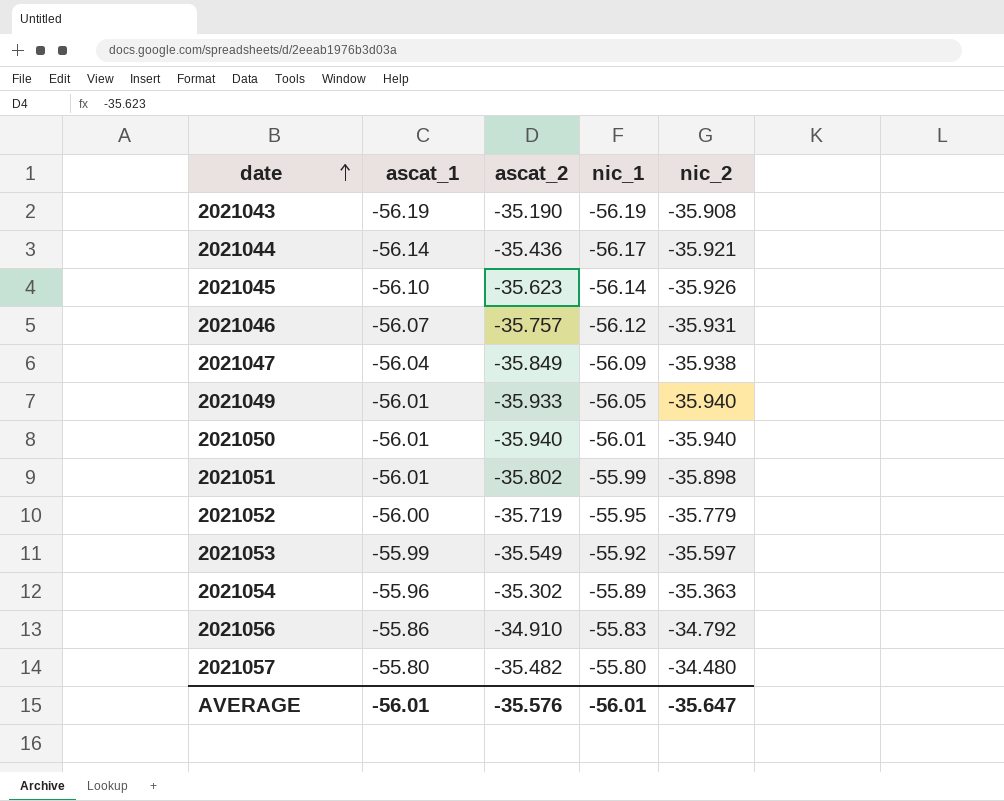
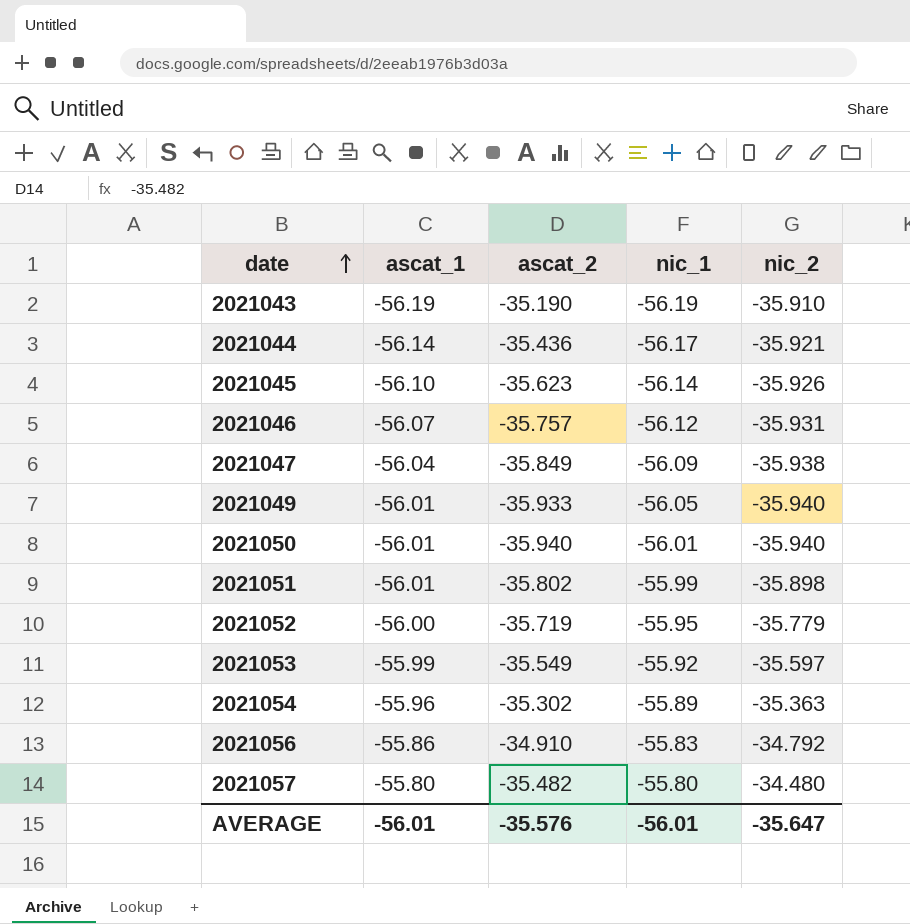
2021043 | nic_2: -35.908 -> -35.910

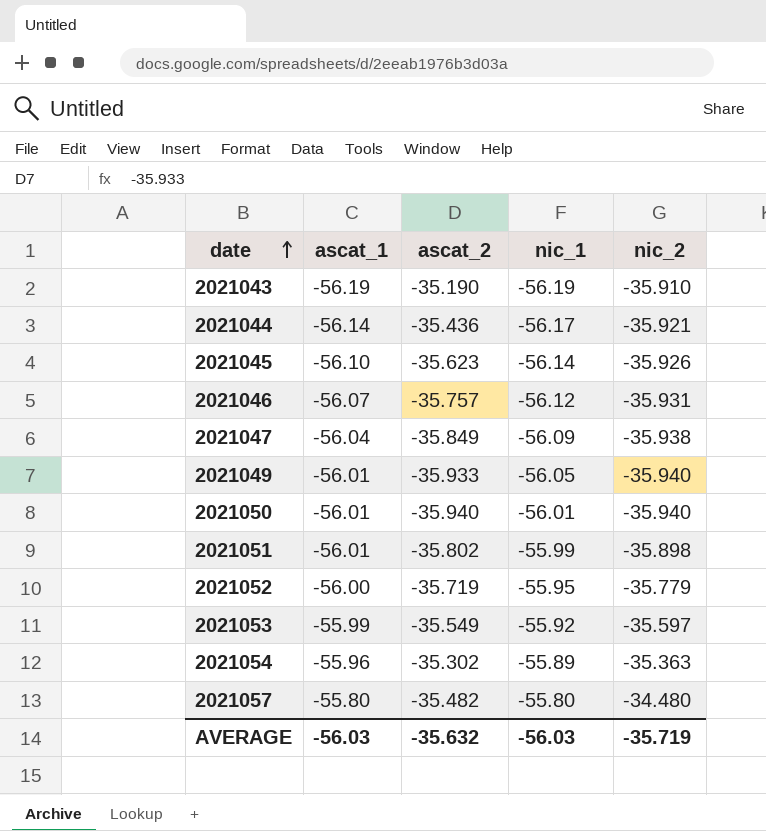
row 2021056: -55.86 | -34.910 | -55.83 | -34.792 -> none
AVERAGE | ascat_1: -56.01 -> -56.03
AVERAGE | ascat_2: -35.576 -> -35.632
AVERAGE | nic_1: -56.01 -> -56.03
AVERAGE | nic_2: -35.647 -> -35.719

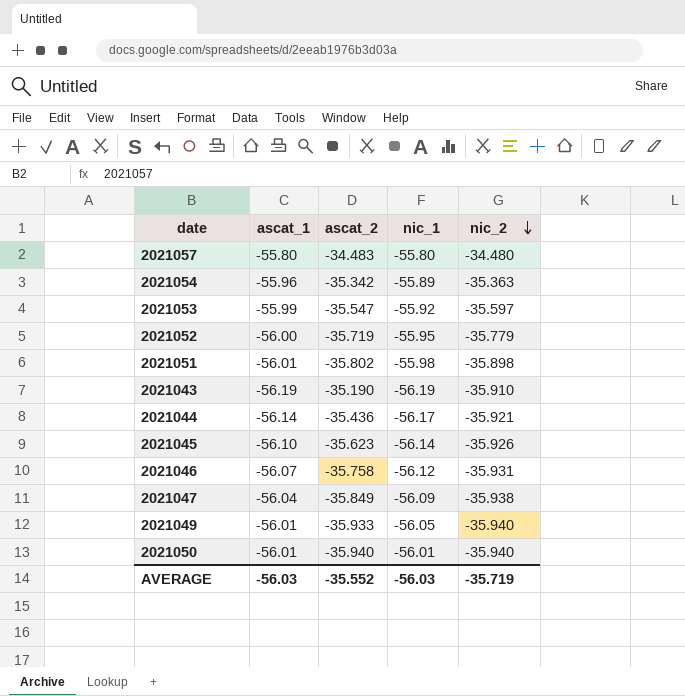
row order: date ascending -> nic_2 descending
2021057 | ascat_2: -35.482 -> -34.483
2021054 | ascat_2: -35.302 -> -35.342
2021053 | ascat_2: -35.549 -> -35.547
2021051 | nic_1: -55.99 -> -55.98
2021046 | ascat_2: -35.757 -> -35.758
AVERAGE | ascat_2: -35.632 -> -35.552

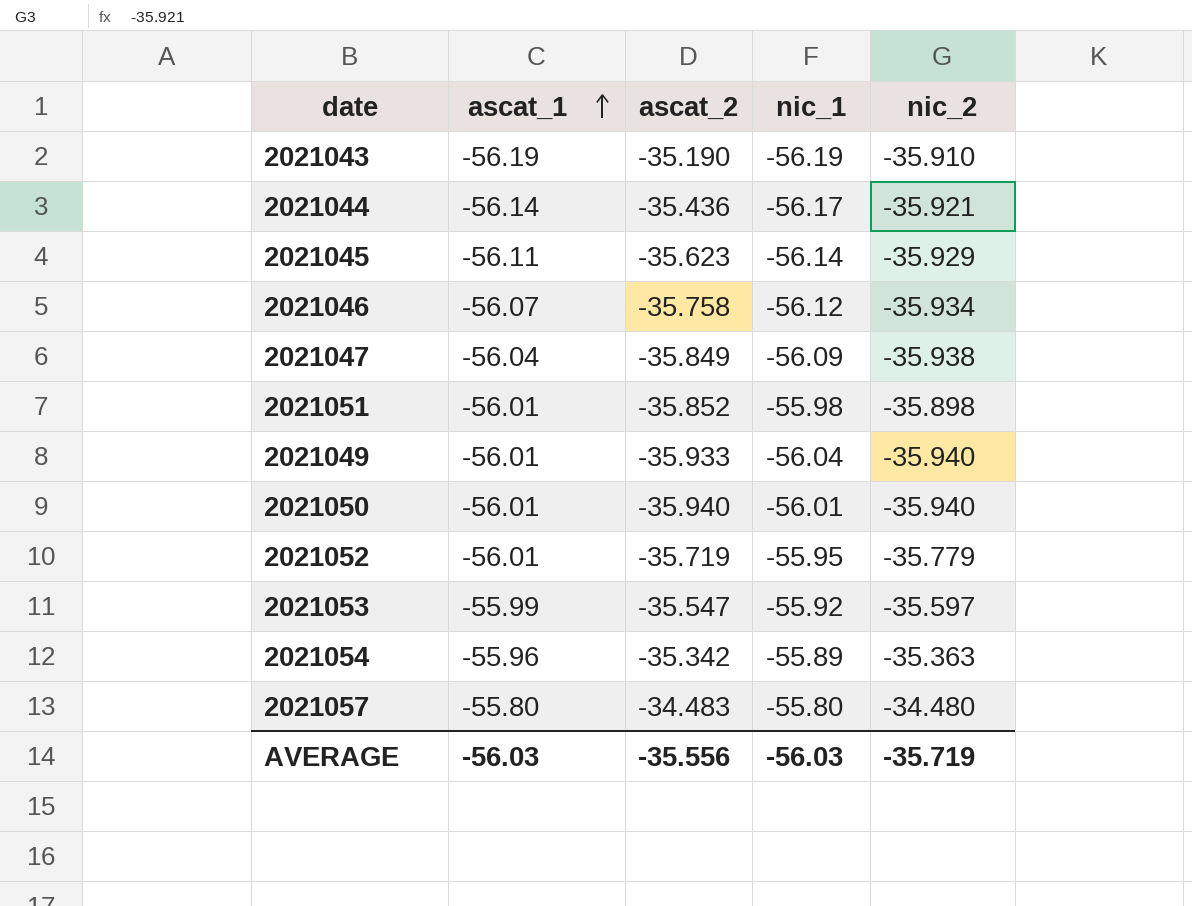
row order: nic_2 descending -> ascat_1 ascending
2021045 | ascat_1: -56.10 -> -56.11
2021045 | nic_2: -35.926 -> -35.929
2021046 | nic_2: -35.931 -> -35.934
2021051 | ascat_2: -35.802 -> -35.852
2021049 | nic_1: -56.05 -> -56.04
2021052 | ascat_1: -56.00 -> -56.01
AVERAGE | ascat_2: -35.552 -> -35.556

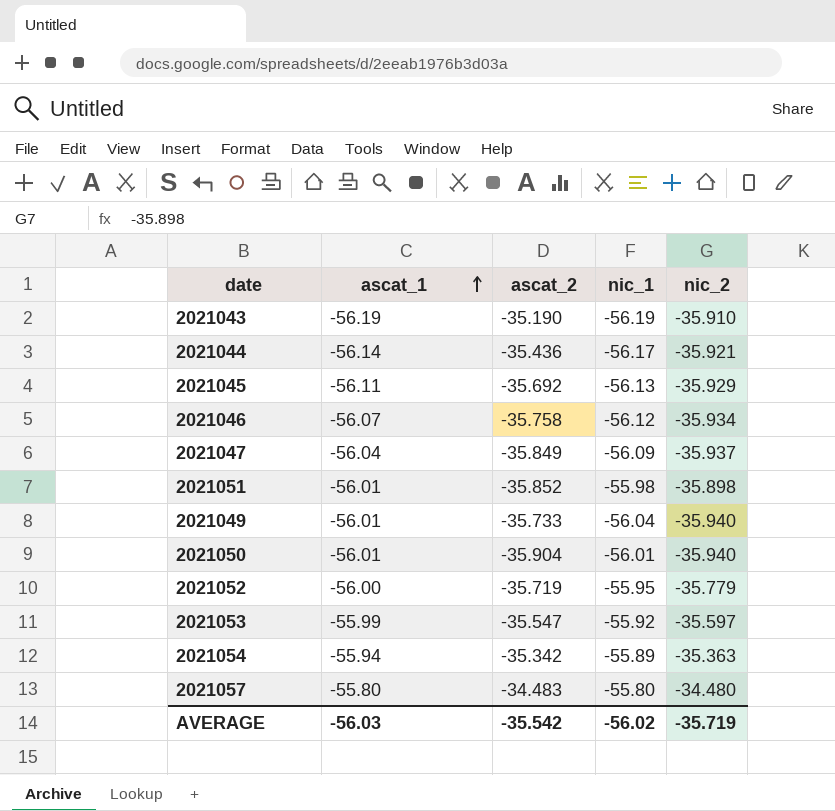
2021045 | ascat_2: -35.623 -> -35.692
2021045 | nic_1: -56.14 -> -56.13
2021047 | nic_2: -35.938 -> -35.937
2021049 | ascat_2: -35.933 -> -35.733
2021050 | ascat_2: -35.940 -> -35.904
2021052 | ascat_1: -56.01 -> -56.00
2021054 | ascat_1: -55.96 -> -55.94
AVERAGE | ascat_2: -35.556 -> -35.542
AVERAGE | nic_1: -56.03 -> -56.02

